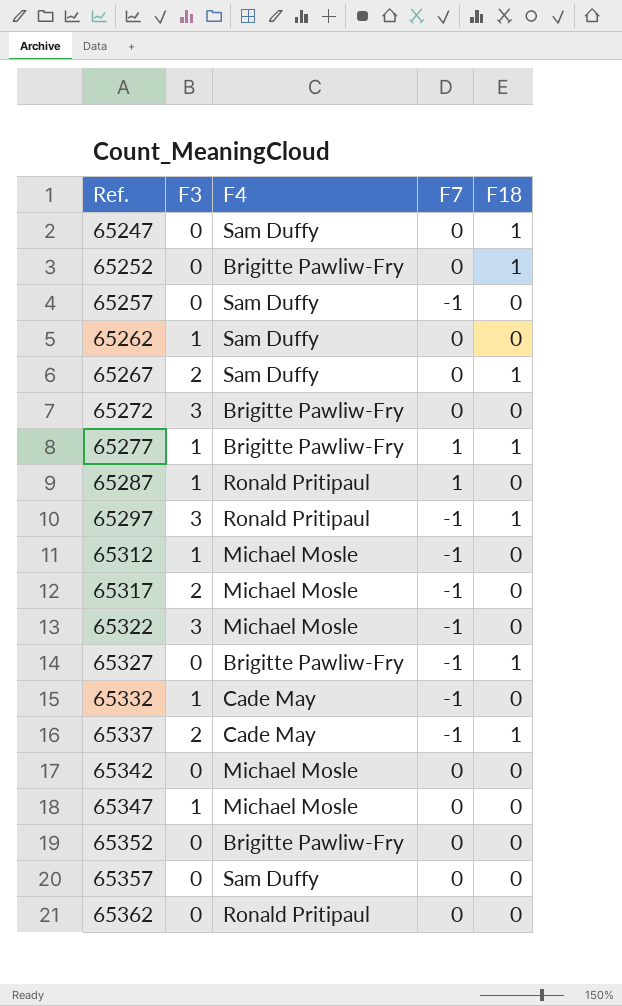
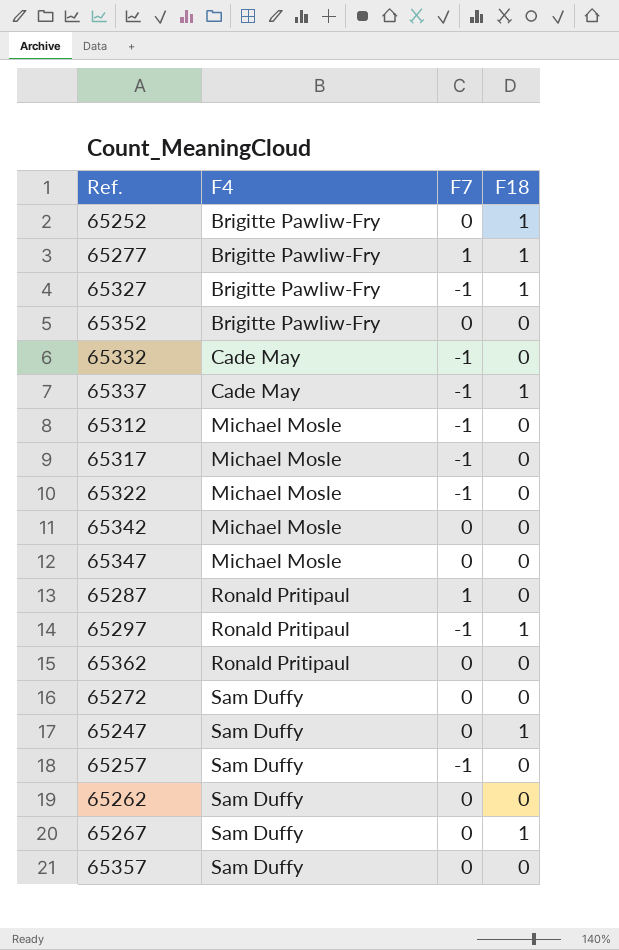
row order: Ref. ascending -> F4 ascending
column F3 | position: 2 -> none
65272 | F4: Brigitte Pawliw-Fry -> Sam Duffy

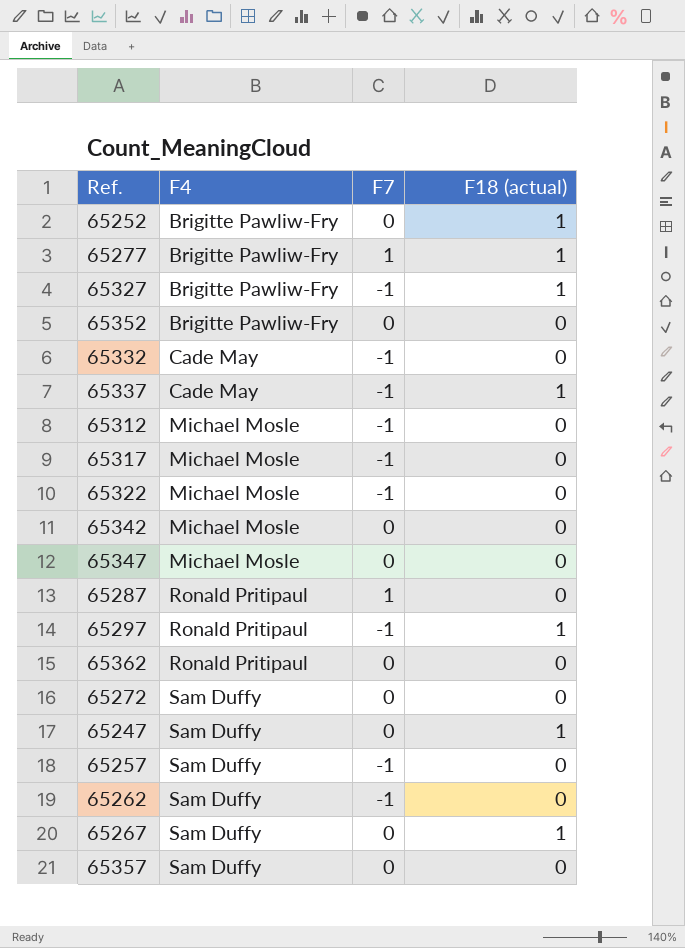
column name: F18 -> F18 (actual)
65262 | F7: 0 -> -1

